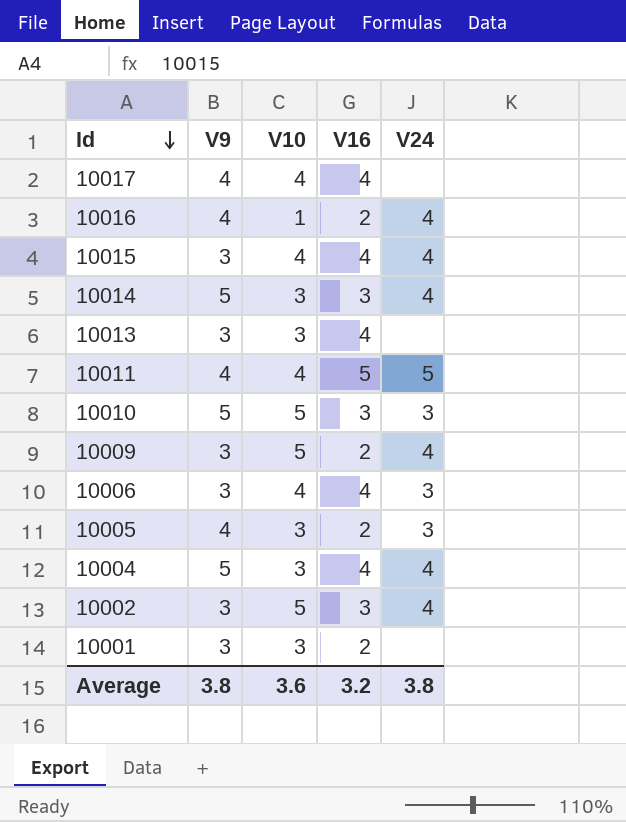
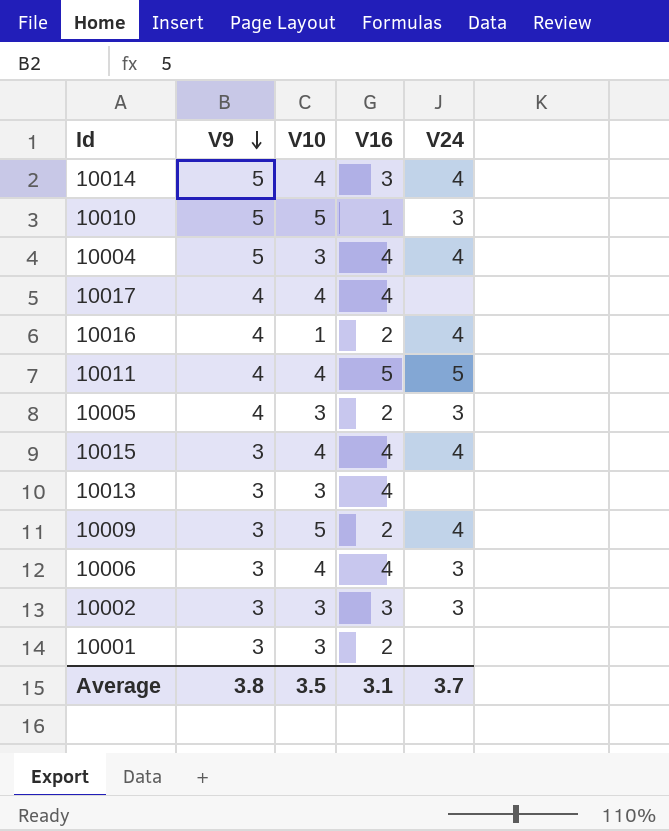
row order: Id descending -> V9 descending
10014 | V10: 3 -> 4
10010 | V16: 3 -> 1
10002 | V10: 5 -> 3
10002 | V24: 4 -> 3
Average | V10: 3.6 -> 3.5
Average | V16: 3.2 -> 3.1
Average | V24: 3.8 -> 3.7

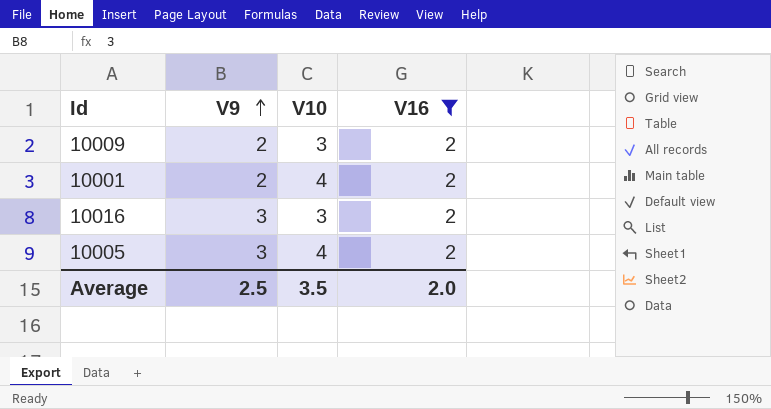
filter: none -> V16 = 2
row order: V9 descending -> V9 ascending
column V24 | position: 5 -> none
10009 | V9: 3 -> 2
10009 | V10: 5 -> 3
10001 | V9: 3 -> 2
10001 | V10: 3 -> 4
10016 | V9: 4 -> 3
10016 | V10: 1 -> 3
10005 | V9: 4 -> 3
10005 | V10: 3 -> 4
Average | V9: 3.8 -> 2.5
Average | V16: 3.1 -> 2.0

